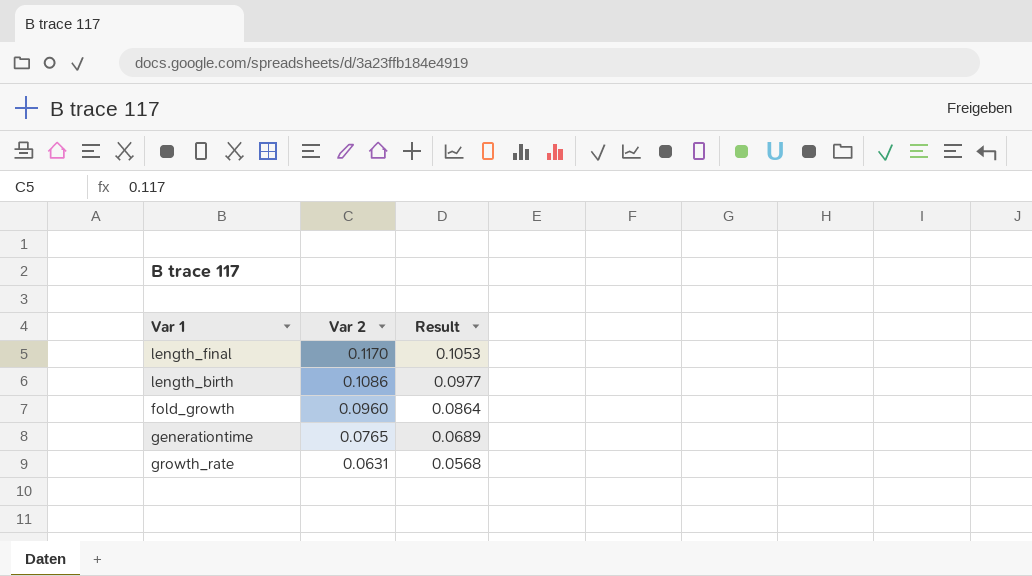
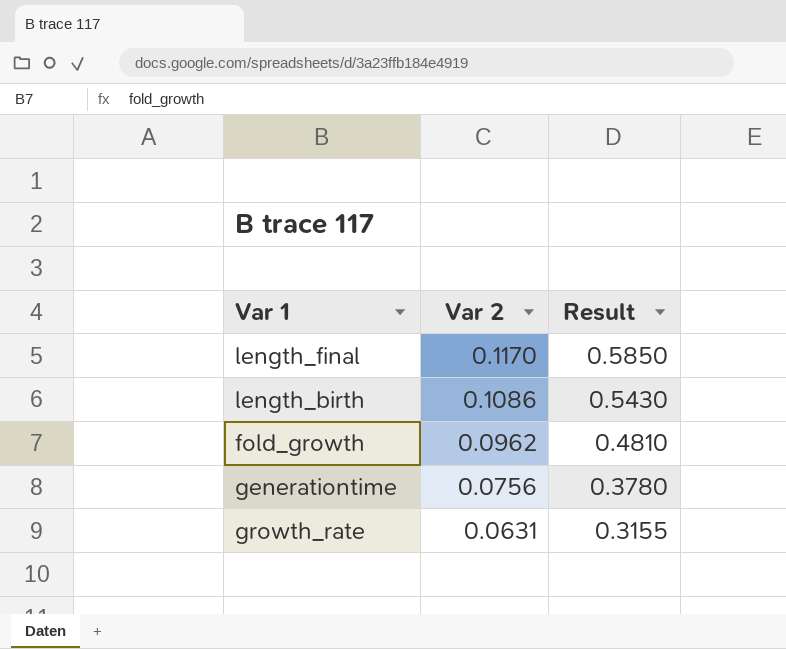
column Result | formula: [Var 2] * 0.9 -> [Var 2] * 5
fold_growth | Var 2: 0.0960 -> 0.0962
generationtime | Var 2: 0.0765 -> 0.0756

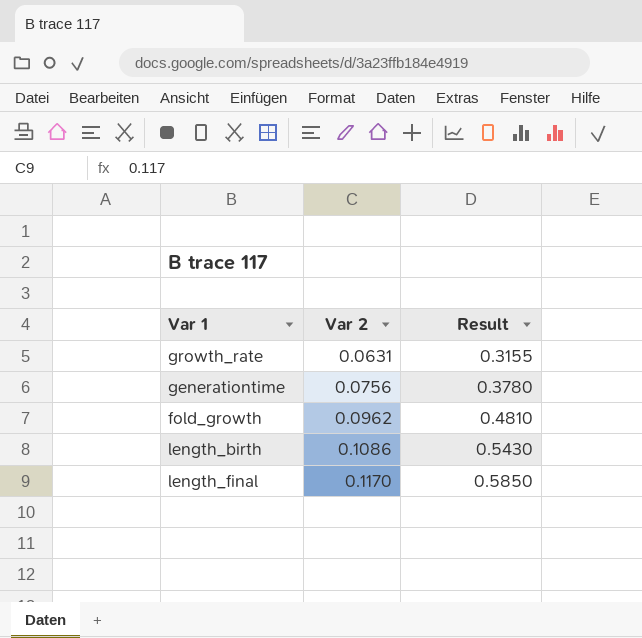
row order: Var 2 descending -> Var 2 ascending

